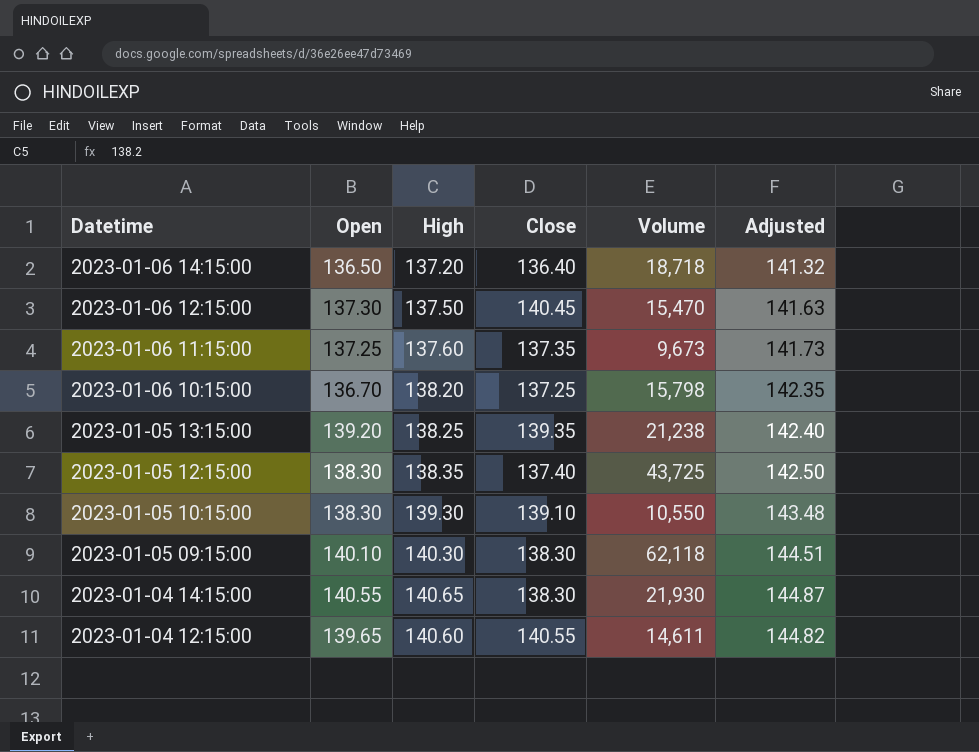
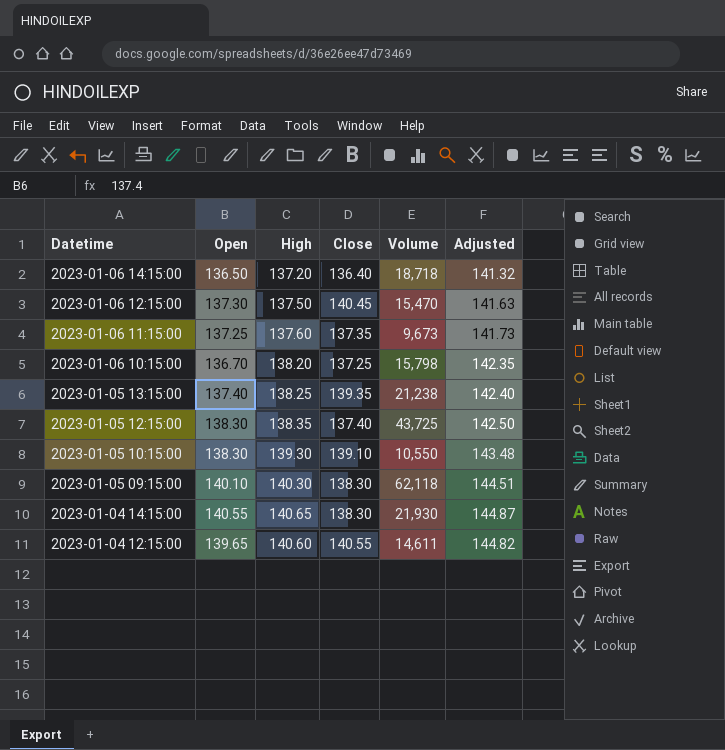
2023-01-05 13:15:00 | Open: 139.20 -> 137.40

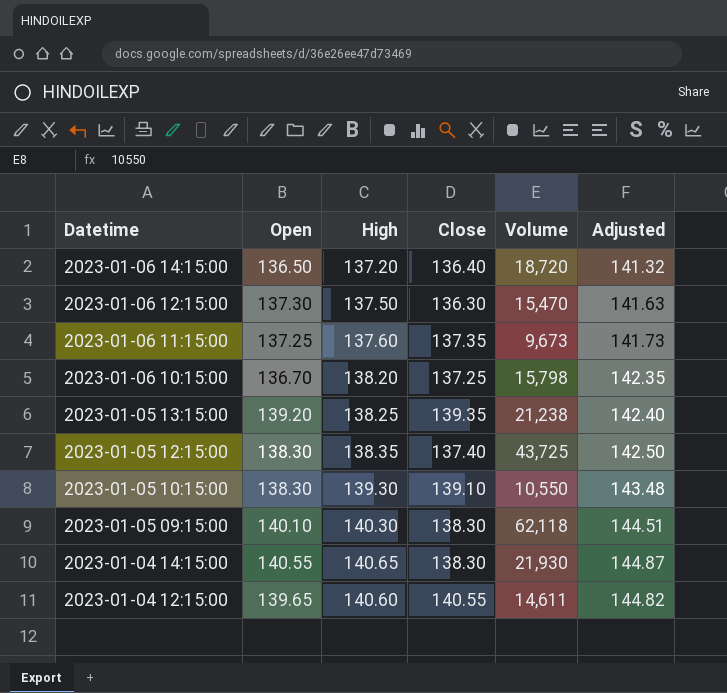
2023-01-06 14:15:00 | Volume: 18,718 -> 18,720
2023-01-06 12:15:00 | Close: 140.45 -> 136.30
2023-01-05 13:15:00 | Open: 137.40 -> 139.20

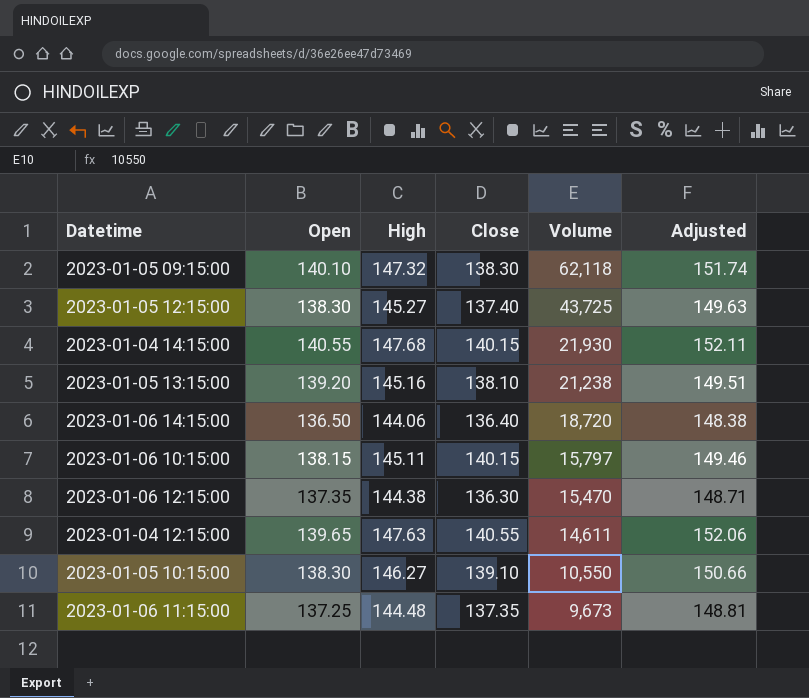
row order: Datetime descending -> Volume descending
2023-01-05 09:15:00 | High: 140.30 -> 147.32
2023-01-05 09:15:00 | Adjusted: 144.51 -> 151.74
2023-01-05 12:15:00 | High: 138.35 -> 145.27
2023-01-05 12:15:00 | Adjusted: 142.50 -> 149.63
2023-01-04 14:15:00 | High: 140.65 -> 147.68
2023-01-04 14:15:00 | Close: 138.30 -> 140.15
2023-01-04 14:15:00 | Adjusted: 144.87 -> 152.11
2023-01-05 13:15:00 | High: 138.25 -> 145.16
2023-01-05 13:15:00 | Close: 139.35 -> 138.10
2023-01-05 13:15:00 | Adjusted: 142.40 -> 149.51
2023-01-06 14:15:00 | High: 137.20 -> 144.06
2023-01-06 14:15:00 | Adjusted: 141.32 -> 148.38
2023-01-06 10:15:00 | Open: 136.70 -> 138.15
2023-01-06 10:15:00 | High: 138.20 -> 145.11
2023-01-06 10:15:00 | Close: 137.25 -> 140.15
2023-01-06 10:15:00 | Volume: 15,798 -> 15,797
2023-01-06 10:15:00 | Adjusted: 142.35 -> 149.46
2023-01-06 12:15:00 | Open: 137.30 -> 137.35
2023-01-06 12:15:00 | High: 137.50 -> 144.38
2023-01-06 12:15:00 | Adjusted: 141.63 -> 148.71
2023-01-04 12:15:00 | High: 140.60 -> 147.63
2023-01-04 12:15:00 | Adjusted: 144.82 -> 152.06
2023-01-05 10:15:00 | High: 139.30 -> 146.27
2023-01-05 10:15:00 | Adjusted: 143.48 -> 150.66
2023-01-06 11:15:00 | High: 137.60 -> 144.48
2023-01-06 11:15:00 | Adjusted: 141.73 -> 148.81

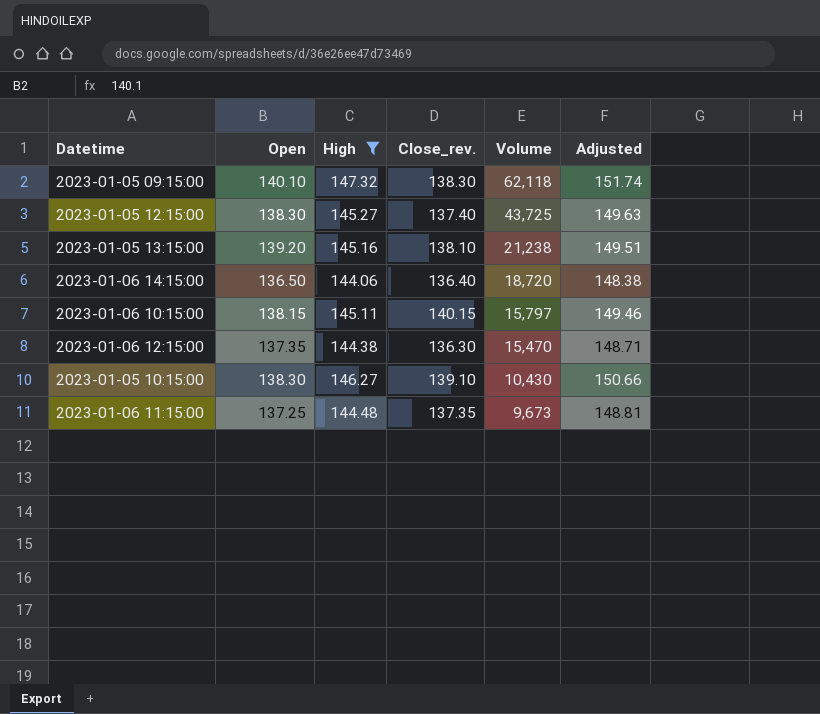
filter: none -> High <= 147.32
column name: Close -> Close_rev.
2023-01-05 10:15:00 | Volume: 10,550 -> 10,430

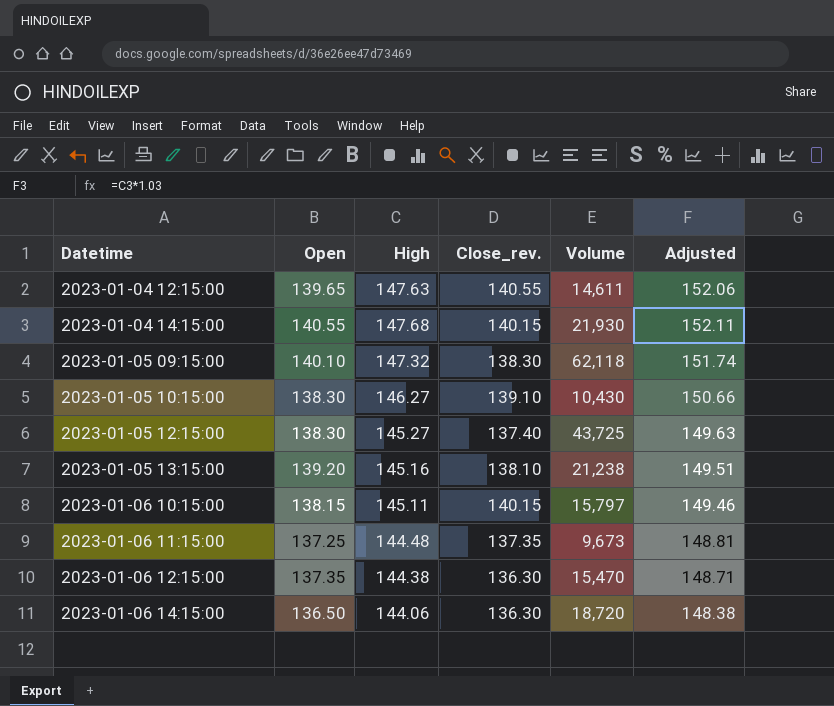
filter: High <= 147.32 -> none
row order: Volume descending -> Datetime ascending
2023-01-06 14:15:00 | Close_rev.: 136.40 -> 136.30

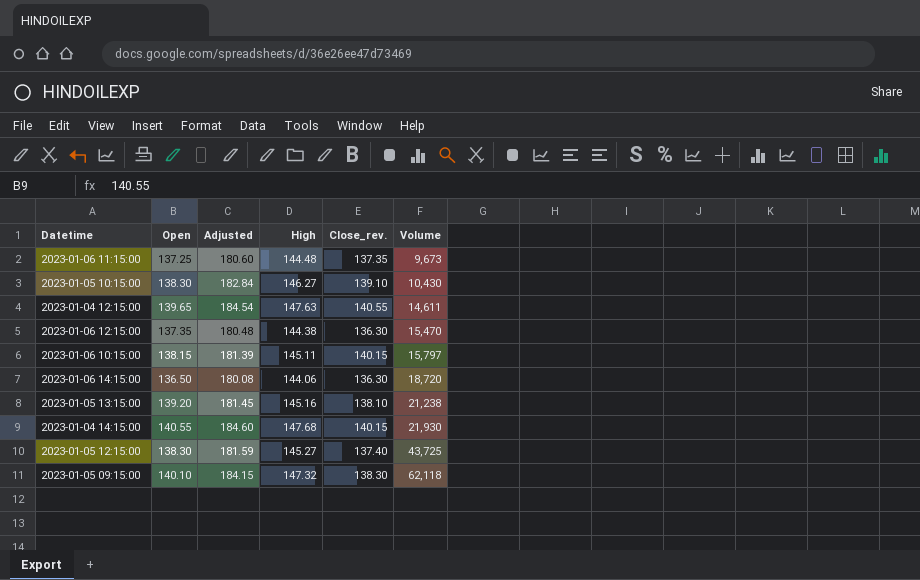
row order: Datetime ascending -> Volume ascending
column Adjusted | formula: [High] * 1.03 -> [High] * 1.25
column Adjusted | position: 6 -> 3

